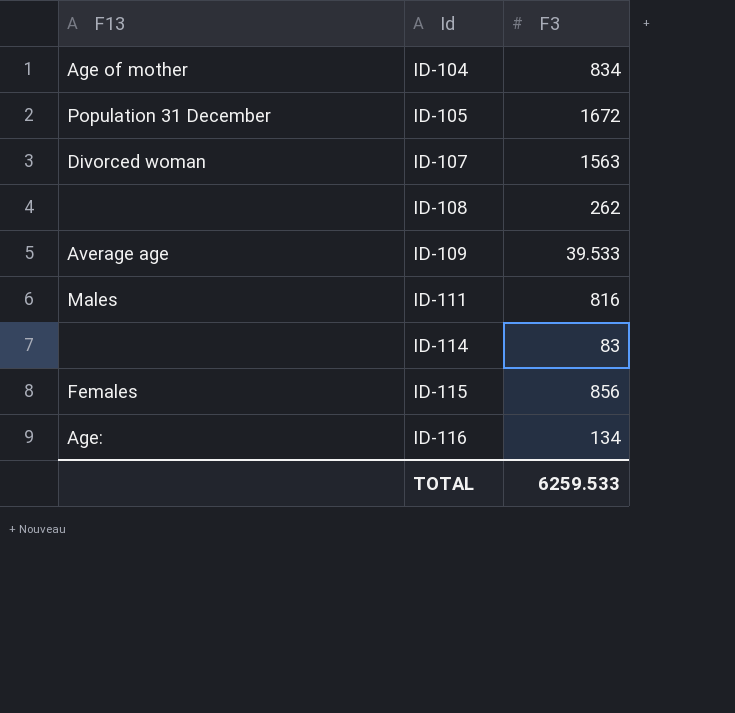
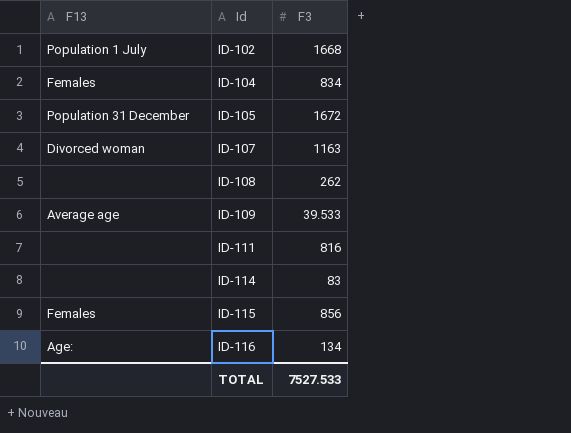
row ID-102: none -> Population 1 July | 1668
ID-104 | F13: Age of mother -> Females
ID-107 | F3: 1563 -> 1163
ID-111 | F13: Males -> none
TOTAL | F3: 6259.533 -> 7527.533

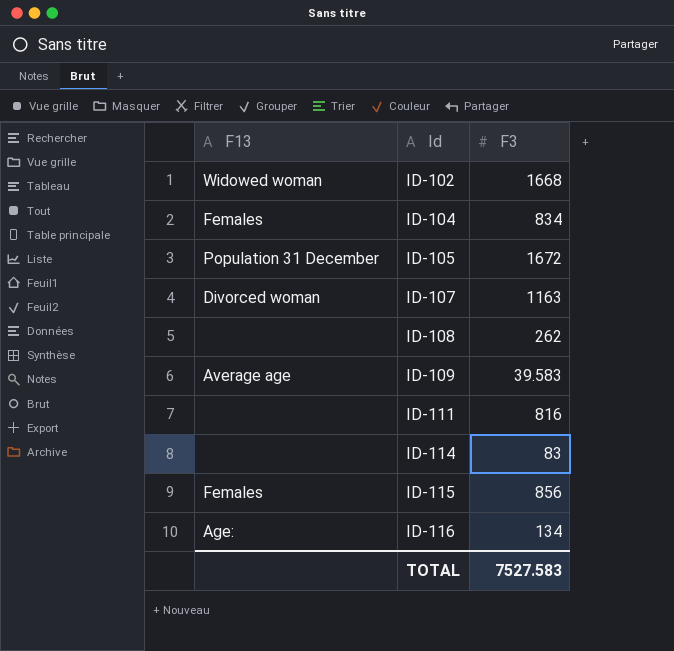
ID-102 | F13: Population 1 July -> Widowed woman
ID-109 | F3: 39.533 -> 39.583
TOTAL | F3: 7527.533 -> 7527.583

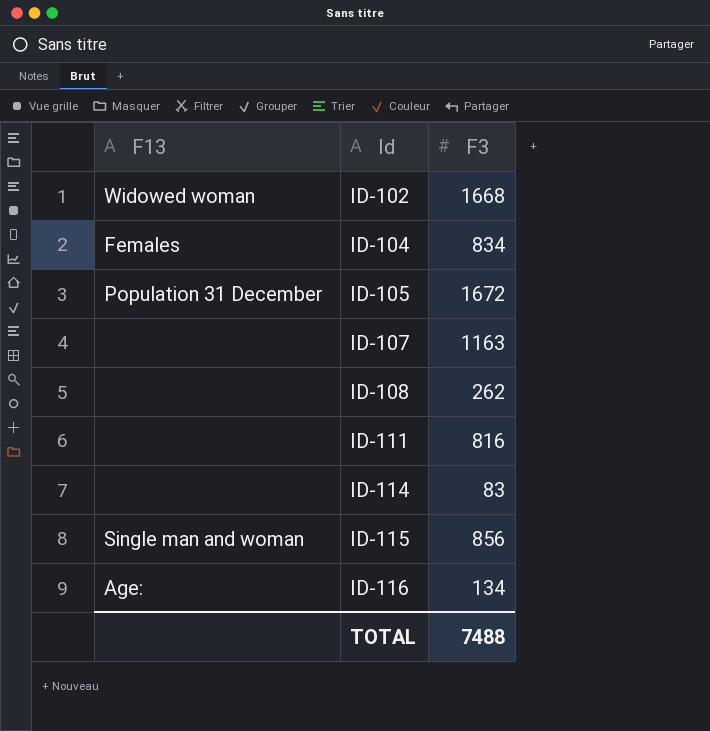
row ID-109: Average age | 39.583 -> none
ID-107 | F13: Divorced woman -> none
ID-115 | F13: Females -> Single man and woman
TOTAL | F3: 7527.583 -> 7488

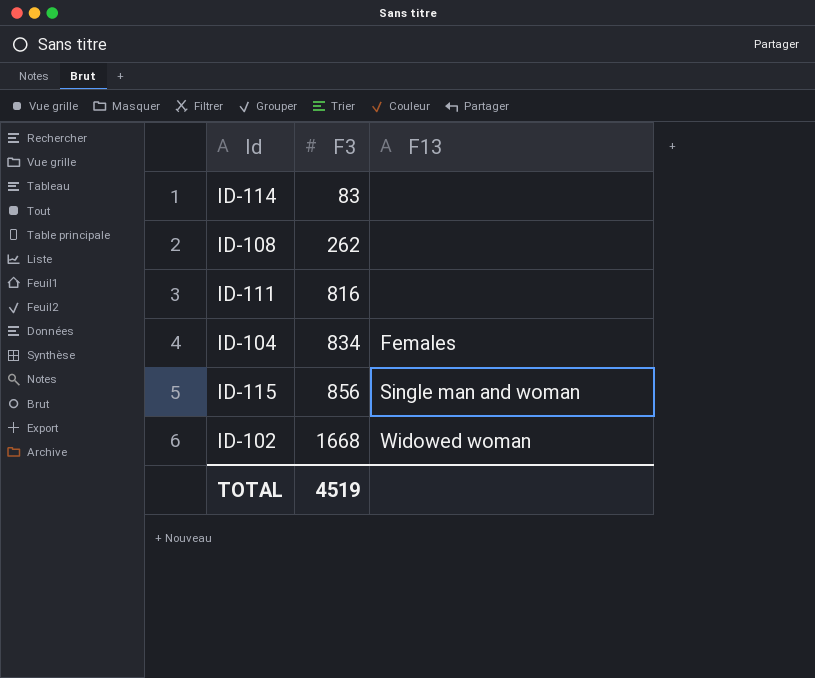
row order: Id ascending -> F3 ascending
column F13 | position: 1 -> 3
row ID-105: Population 31 December | 1672 -> none
row ID-107: none | 1163 -> none
row ID-116: Age: | 134 -> none
TOTAL | F3: 7488 -> 4519

